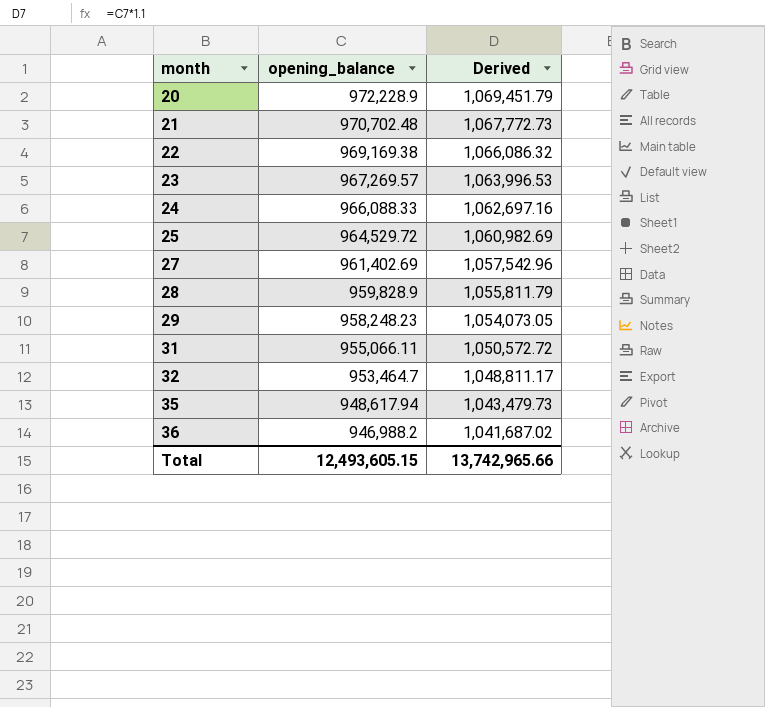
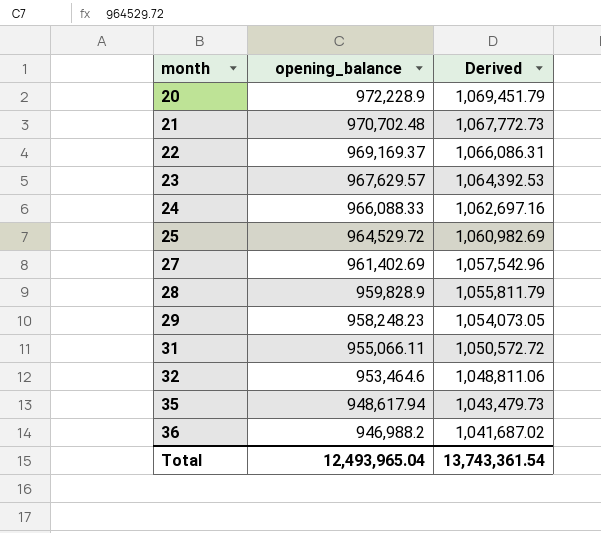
22 | opening_balance: 969,169.38 -> 969,169.37
22 | Derived: 1,066,086.32 -> 1,066,086.31
23 | opening_balance: 967,269.57 -> 967,629.57
23 | Derived: 1,063,996.53 -> 1,064,392.53
32 | opening_balance: 953,464.7 -> 953,464.6
32 | Derived: 1,048,811.17 -> 1,048,811.06
Total | opening_balance: 12,493,605.15 -> 12,493,965.04
Total | Derived: 13,742,965.66 -> 13,743,361.54

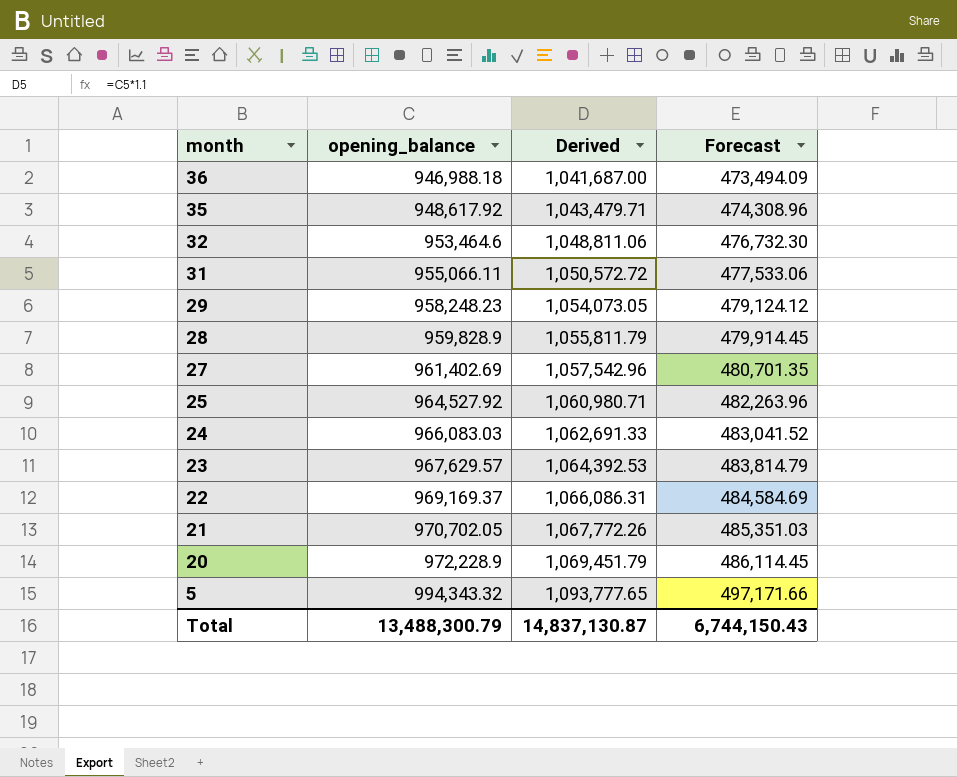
row order: month ascending -> month descending
column Forecast | formula: none -> [opening_balance] * 0.5
36 | opening_balance: 946,988.2 -> 946,988.18
36 | Derived: 1,041,687.02 -> 1,041,687.00
35 | opening_balance: 948,617.94 -> 948,617.92
35 | Derived: 1,043,479.73 -> 1,043,479.71
25 | opening_balance: 964,529.72 -> 964,527.92
25 | Derived: 1,060,982.69 -> 1,060,980.71
24 | opening_balance: 966,088.33 -> 966,083.03
24 | Derived: 1,062,697.16 -> 1,062,691.33
21 | opening_balance: 970,702.48 -> 970,702.05
21 | Derived: 1,067,772.73 -> 1,067,772.26
row 5: none -> 994,343.32 | 1,093,777.65 | 497,171.66
Total | opening_balance: 12,493,965.04 -> 13,488,300.79
Total | Derived: 13,743,361.54 -> 14,837,130.87

